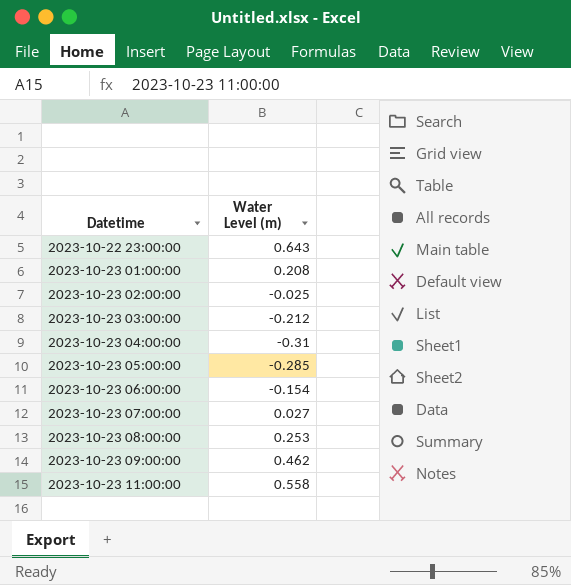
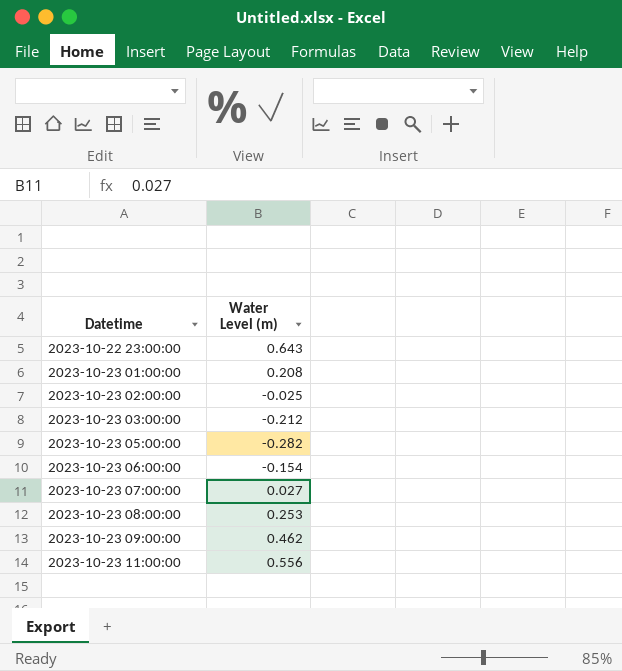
row 2023-10-23 04:00:00: -0.31 -> none
2023-10-23 05:00:00 | Water Level (m): -0.285 -> -0.282
2023-10-23 11:00:00 | Water Level (m): 0.558 -> 0.556

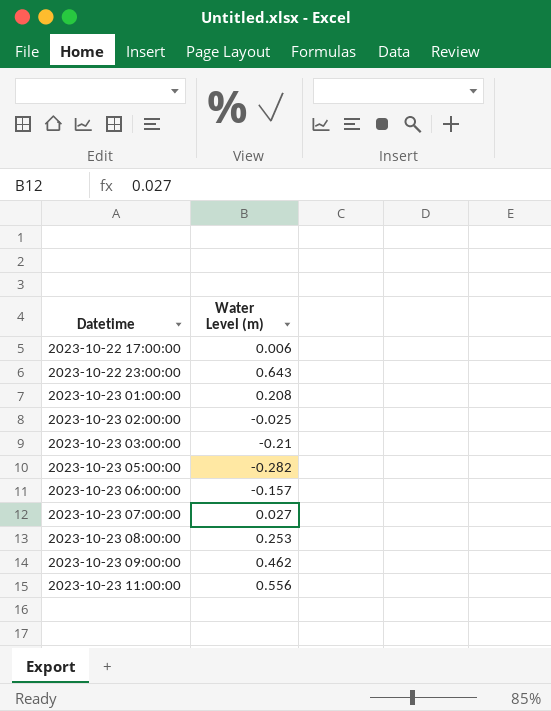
row 2023-10-22 17:00:00: none -> 0.006
2023-10-23 03:00:00 | Water Level (m): -0.212 -> -0.21
2023-10-23 06:00:00 | Water Level (m): -0.154 -> -0.157

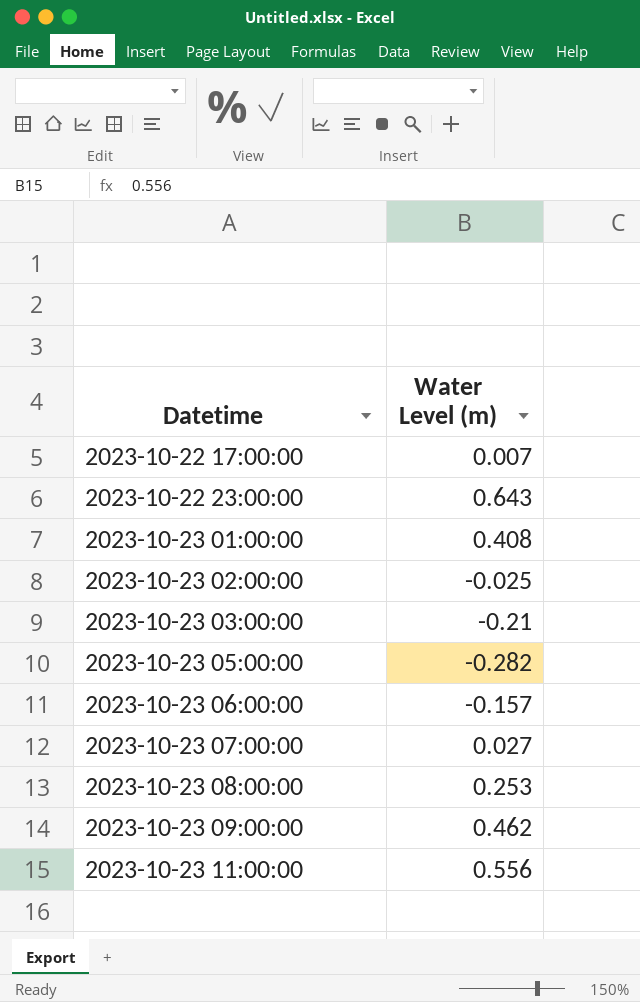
2023-10-22 17:00:00 | Water Level (m): 0.006 -> 0.007
2023-10-23 01:00:00 | Water Level (m): 0.208 -> 0.408

